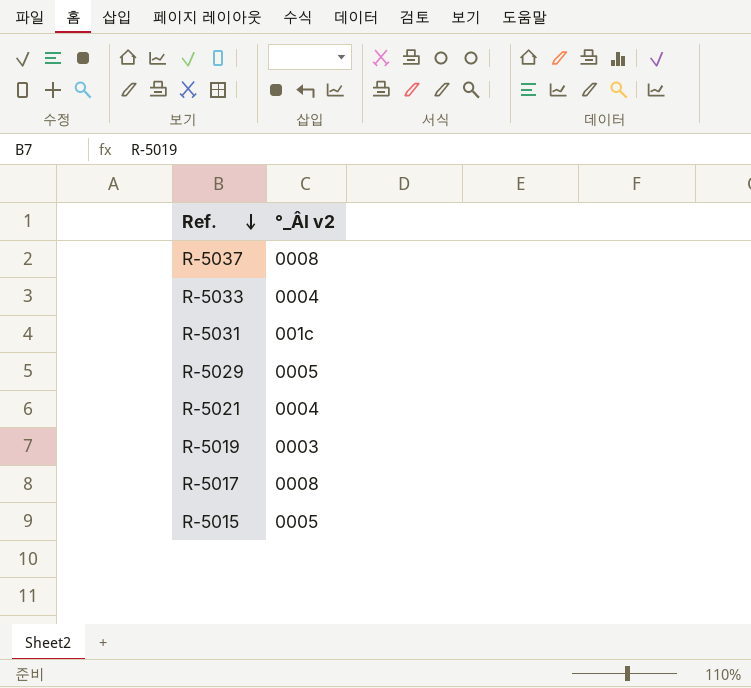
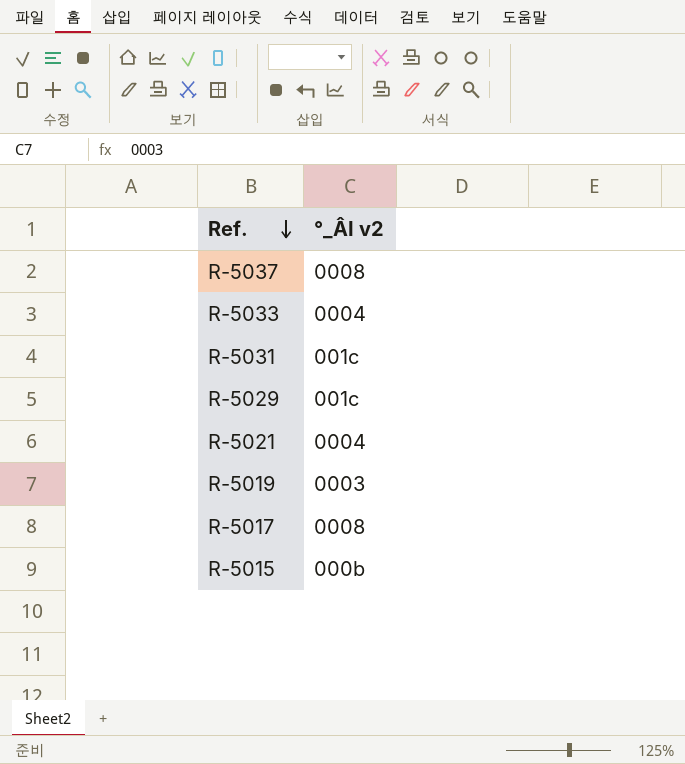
R-5029 | °_ÂI v2: 0005 -> 001c
R-5015 | °_ÂI v2: 0005 -> 000b

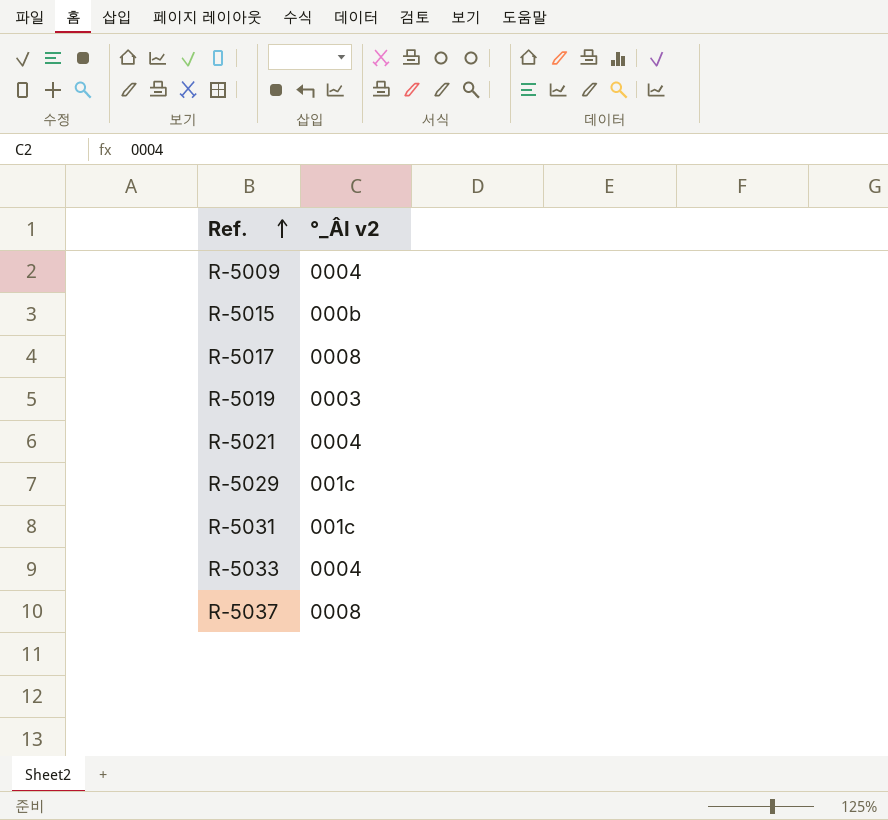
row order: Ref. descending -> Ref. ascending
row R-5009: none -> 0004

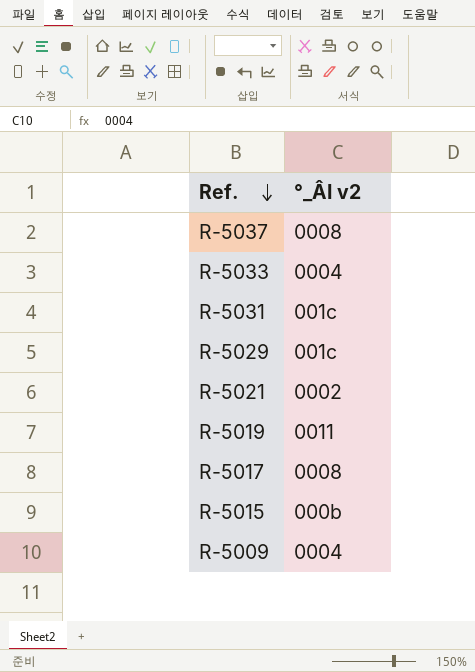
row order: Ref. ascending -> Ref. descending
R-5021 | °_ÂI v2: 0004 -> 0002
R-5019 | °_ÂI v2: 0003 -> 0011

